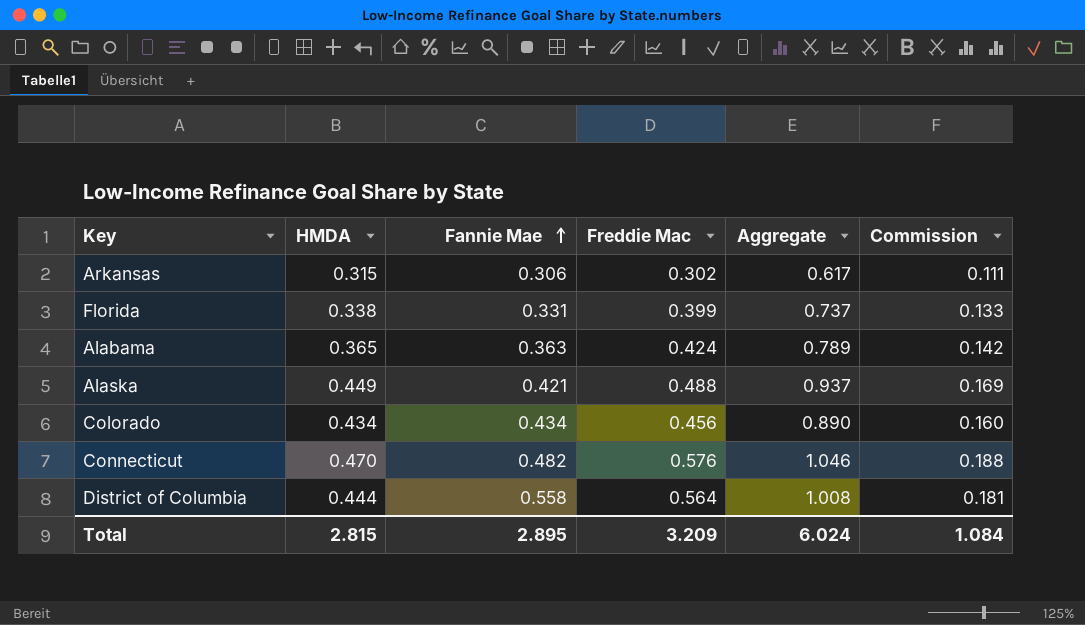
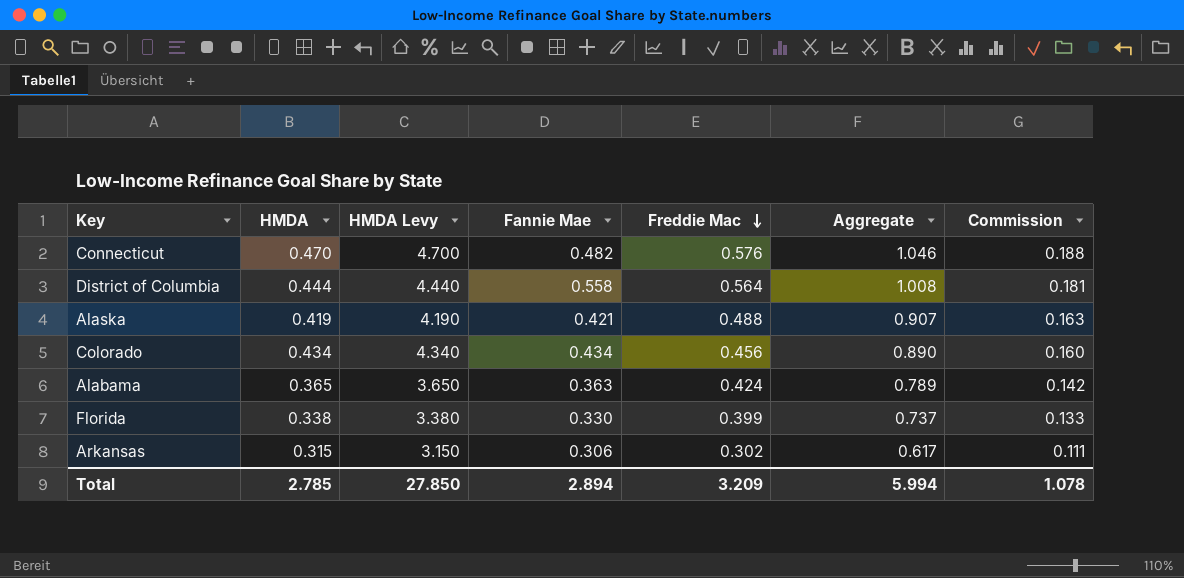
row order: Fannie Mae ascending -> Freddie Mac descending
column HMDA Levy | formula: none -> [HMDA] * 10
Alaska | HMDA: 0.449 -> 0.419
Alaska | Aggregate: 0.937 -> 0.907
Alaska | Commission: 0.169 -> 0.163
Florida | Fannie Mae: 0.331 -> 0.330
Total | HMDA: 2.815 -> 2.785
Total | Fannie Mae: 2.895 -> 2.894
Total | Aggregate: 6.024 -> 5.994
Total | Commission: 1.084 -> 1.078

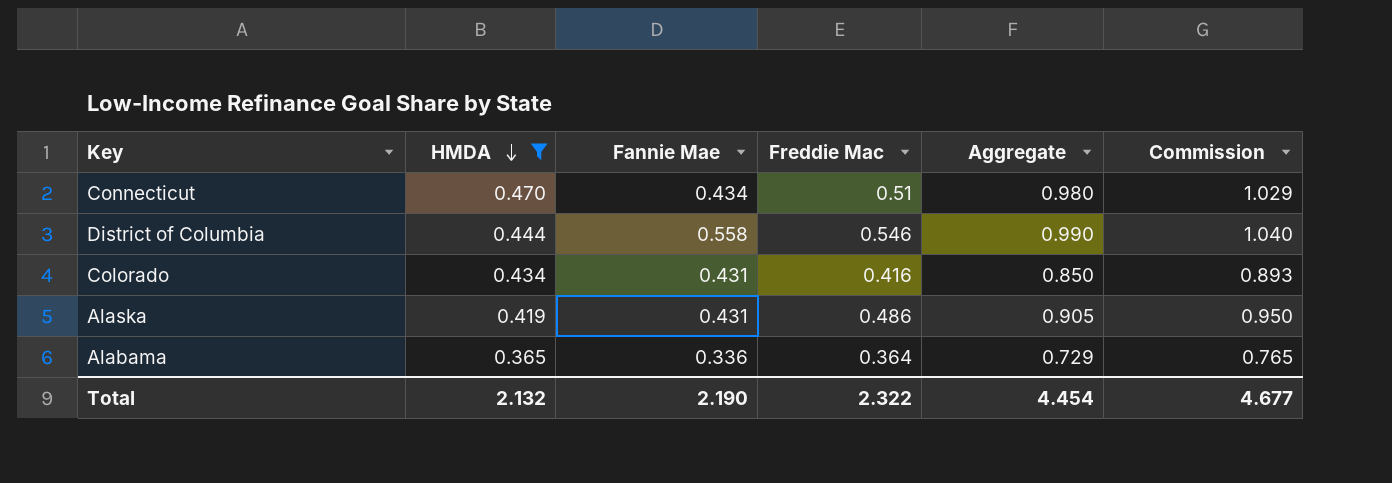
filter: none -> HMDA >= 0.365
row order: Freddie Mac descending -> HMDA descending
column HMDA Levy | formula: [HMDA] * 10 -> none
column Commission | formula: [Aggregate] * 0.18 -> [Aggregate] * 1.05
Connecticut | Fannie Mae: 0.482 -> 0.434
Connecticut | Freddie Mac: 0.576 -> 0.51
Connecticut | Aggregate: 1.046 -> 0.980
District of Columbia | Freddie Mac: 0.564 -> 0.546
District of Columbia | Aggregate: 1.008 -> 0.990
Colorado | Fannie Mae: 0.434 -> 0.431
Colorado | Freddie Mac: 0.456 -> 0.416
Colorado | Aggregate: 0.890 -> 0.850
Alaska | Fannie Mae: 0.421 -> 0.431
Alaska | Freddie Mac: 0.488 -> 0.486
Alaska | Aggregate: 0.907 -> 0.905
Alabama | Fannie Mae: 0.363 -> 0.336
Alabama | Freddie Mac: 0.424 -> 0.364
Alabama | Aggregate: 0.789 -> 0.729
Total | HMDA: 2.785 -> 2.132
Total | Fannie Mae: 2.894 -> 2.190
Total | Freddie Mac: 3.209 -> 2.322
Total | Aggregate: 5.994 -> 4.454
Total | Commission: 1.078 -> 4.677

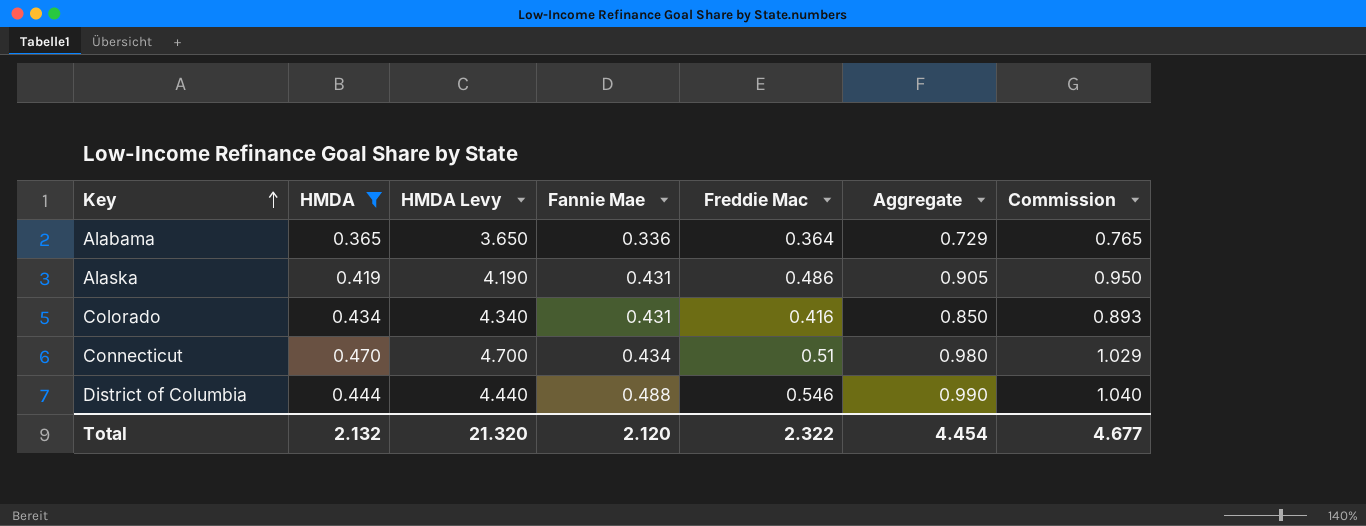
row order: HMDA descending -> Key ascending
column HMDA Levy | formula: none -> [HMDA] * 10
District of Columbia | Fannie Mae: 0.558 -> 0.488
Total | Fannie Mae: 2.190 -> 2.120

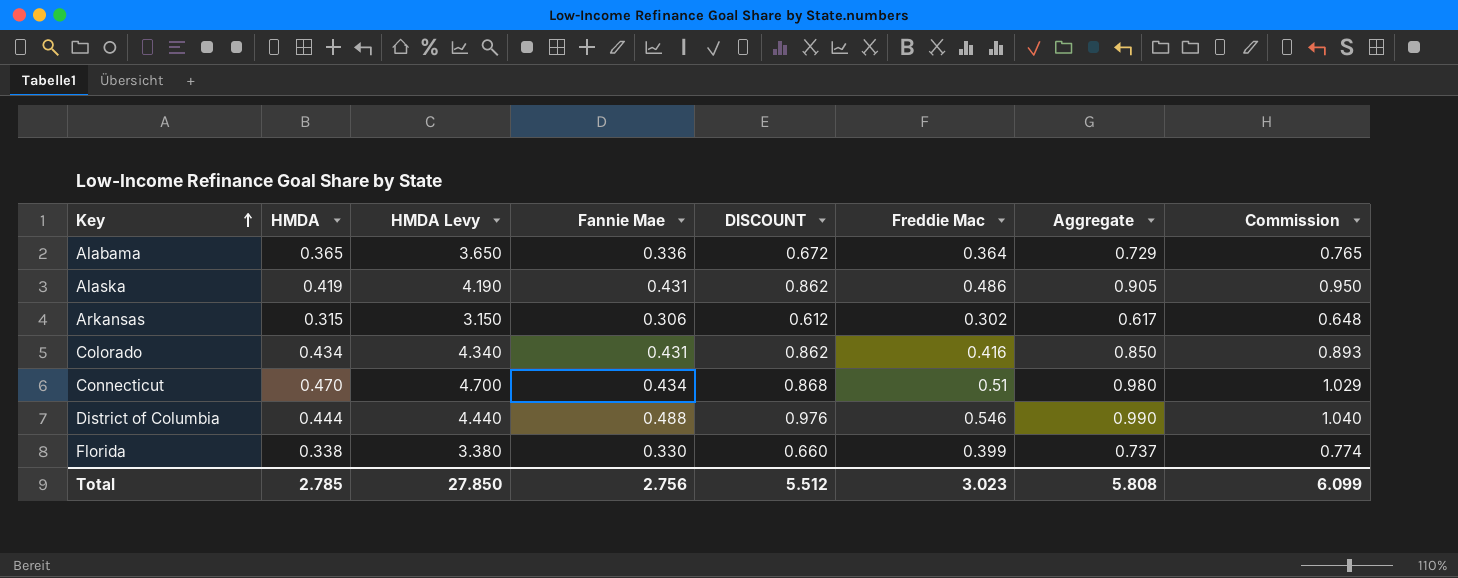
filter: HMDA >= 0.365 -> none
column DISCOUNT | formula: none -> [Fannie Mae] * 2
Total | HMDA: 2.132 -> 2.785
Total | HMDA Levy: 21.320 -> 27.850
Total | Fannie Mae: 2.120 -> 2.756
Total | Freddie Mac: 2.322 -> 3.023
Total | Aggregate: 4.454 -> 5.808
Total | Commission: 4.677 -> 6.099

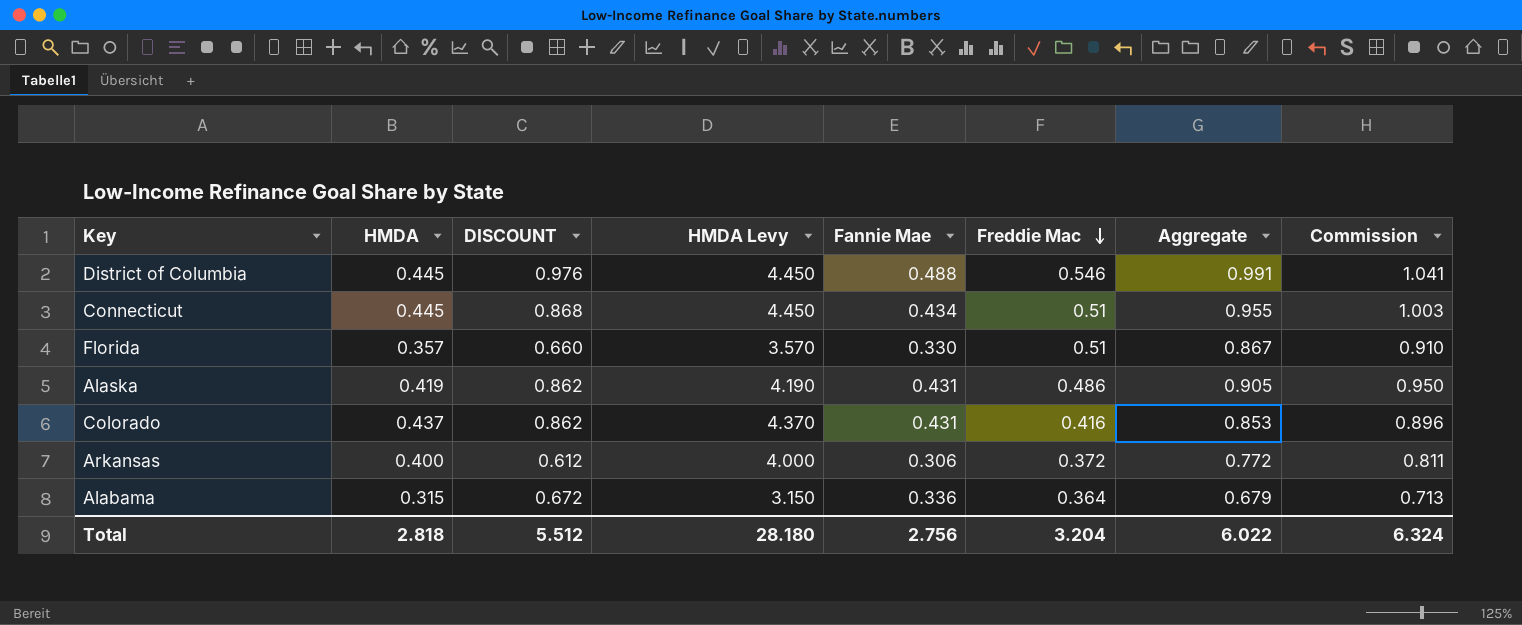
row order: Key ascending -> Freddie Mac descending
column DISCOUNT | position: 5 -> 3
District of Columbia | HMDA: 0.444 -> 0.445
District of Columbia | HMDA Levy: 4.440 -> 4.450
District of Columbia | Aggregate: 0.990 -> 0.991
District of Columbia | Commission: 1.040 -> 1.041
Connecticut | HMDA: 0.470 -> 0.445
Connecticut | HMDA Levy: 4.700 -> 4.450
Connecticut | Aggregate: 0.980 -> 0.955
Connecticut | Commission: 1.029 -> 1.003
Florida | HMDA: 0.338 -> 0.357
Florida | HMDA Levy: 3.380 -> 3.570
Florida | Freddie Mac: 0.399 -> 0.51
Florida | Aggregate: 0.737 -> 0.867
Florida | Commission: 0.774 -> 0.910
Colorado | HMDA: 0.434 -> 0.437
Colorado | HMDA Levy: 4.340 -> 4.370
Colorado | Aggregate: 0.850 -> 0.853
Colorado | Commission: 0.893 -> 0.896
Arkansas | HMDA: 0.315 -> 0.400
Arkansas | HMDA Levy: 3.150 -> 4.000
Arkansas | Freddie Mac: 0.302 -> 0.372
Arkansas | Aggregate: 0.617 -> 0.772
Arkansas | Commission: 0.648 -> 0.811
Alabama | HMDA: 0.365 -> 0.315
Alabama | HMDA Levy: 3.650 -> 3.150
Alabama | Aggregate: 0.729 -> 0.679
Alabama | Commission: 0.765 -> 0.713
Total | HMDA: 2.785 -> 2.818
Total | HMDA Levy: 27.850 -> 28.180
Total | Freddie Mac: 3.023 -> 3.204
Total | Aggregate: 5.808 -> 6.022
Total | Commission: 6.099 -> 6.324

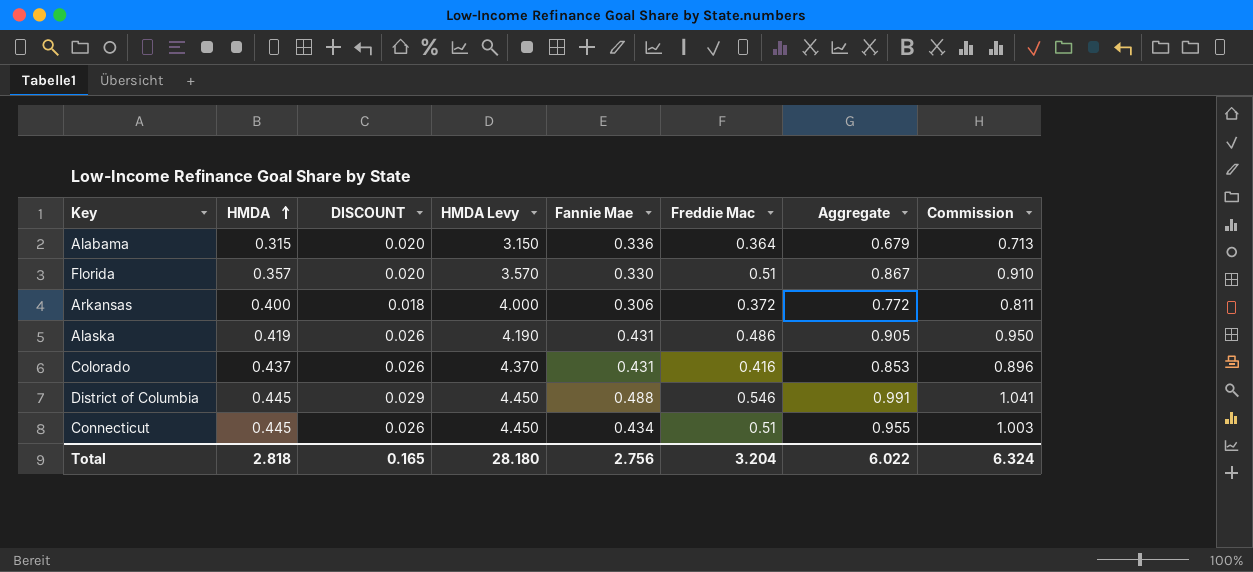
row order: Freddie Mac descending -> HMDA ascending
column DISCOUNT | formula: [Fannie Mae] * 2 -> [Fannie Mae] * 0.06
Total | DISCOUNT: 5.512 -> 0.165

